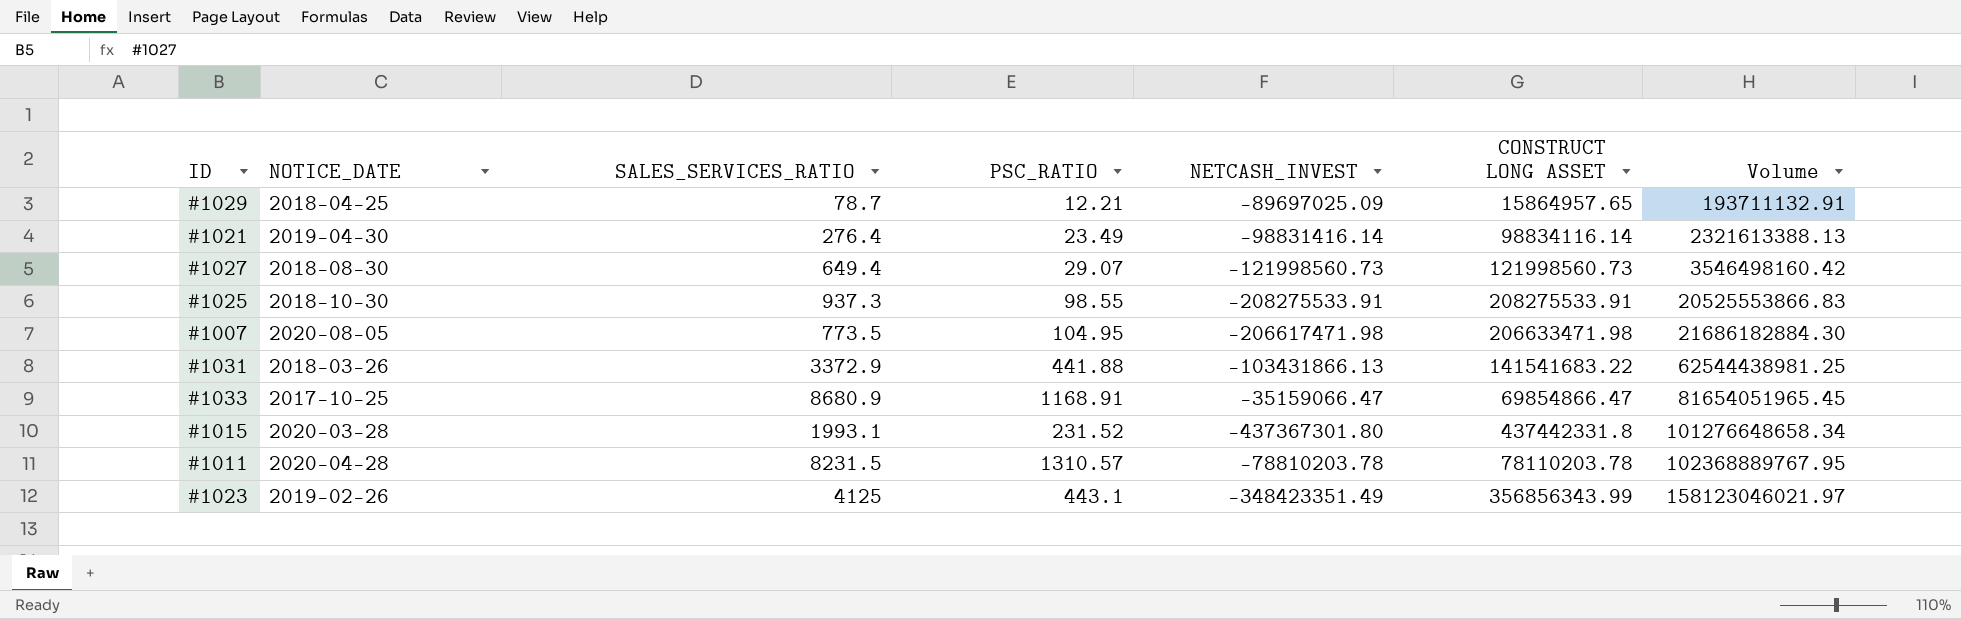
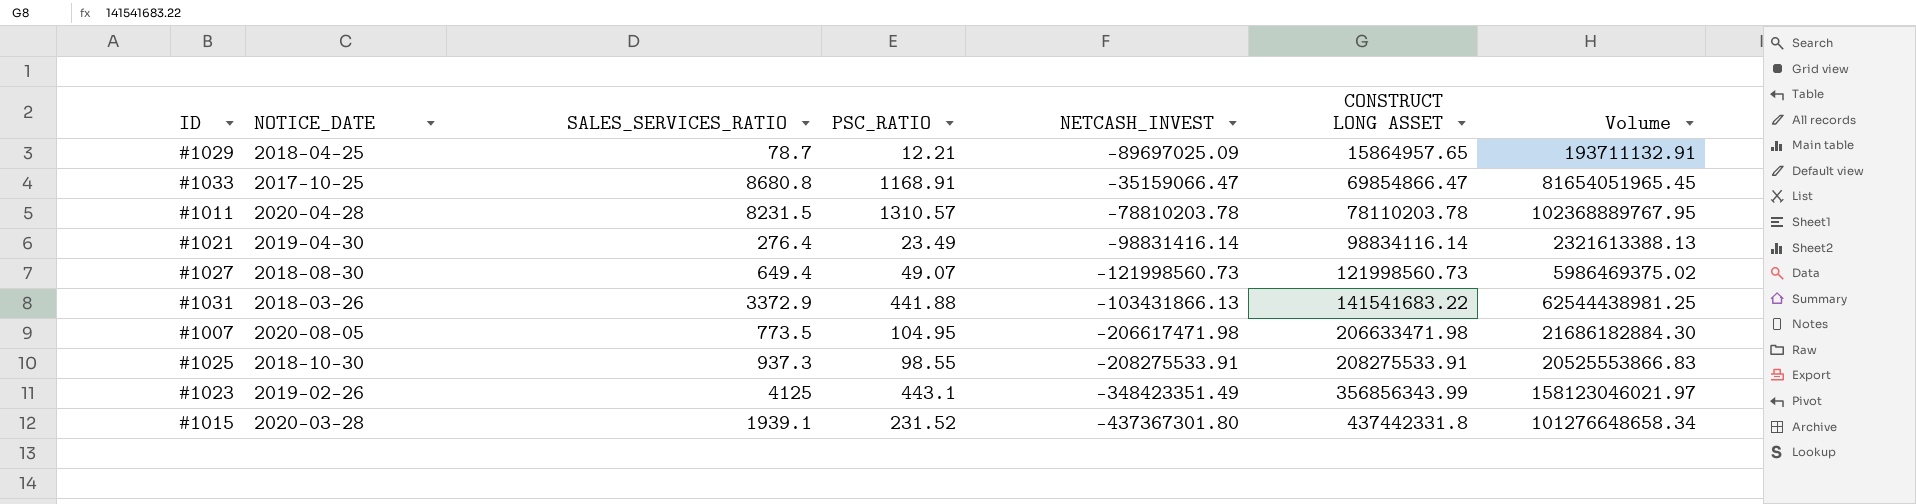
row order: Volume ascending -> CONSTRUCT LONG ASSET ascending
#1033 | SALES_SERVICES_RATIO: 8680.9 -> 8680.8
#1027 | PSC_RATIO: 29.07 -> 49.07
#1027 | Volume: 3546498160.42 -> 5986469375.02
#1015 | SALES_SERVICES_RATIO: 1993.1 -> 1939.1

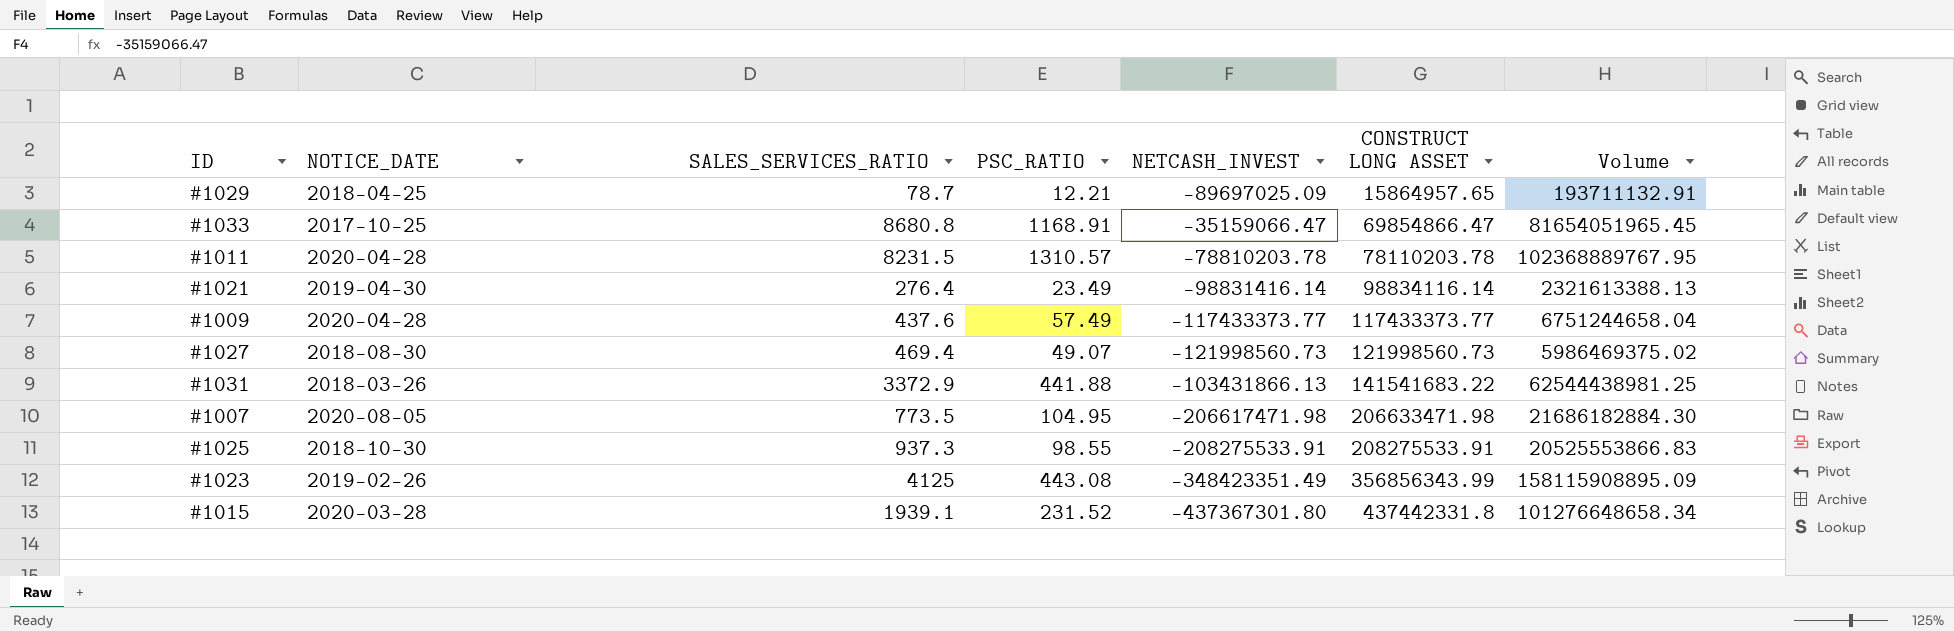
row #1009: none -> 2020-04-28 | 437.6 | 57.49 | -117433373.77 | 117433373.77 | 6751244658.04
#1027 | SALES_SERVICES_RATIO: 649.4 -> 469.4
#1023 | PSC_RATIO: 443.1 -> 443.08
#1023 | Volume: 158123046021.97 -> 158115908895.09

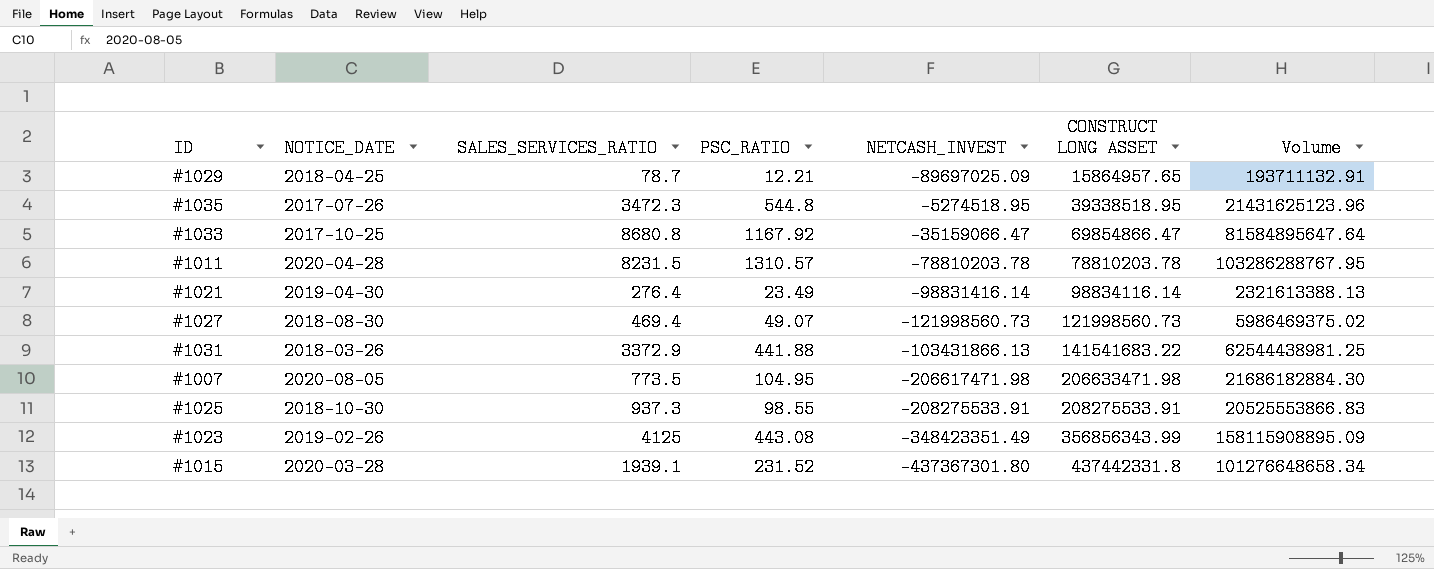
row #1009: 2020-04-28 | 437.6 | 57.49 | -117433373.77 | 117433373.77 | 6751244658.04 -> none
row #1035: none -> 2017-07-26 | 3472.3 | 544.8 | -5274518.95 | 39338518.95 | 21431625123.96
#1033 | PSC_RATIO: 1168.91 -> 1167.92
#1033 | Volume: 81654051965.45 -> 81584895647.64
#1011 | CONSTRUCT LONG ASSET: 78110203.78 -> 78810203.78
#1011 | Volume: 102368889767.95 -> 103286288767.95

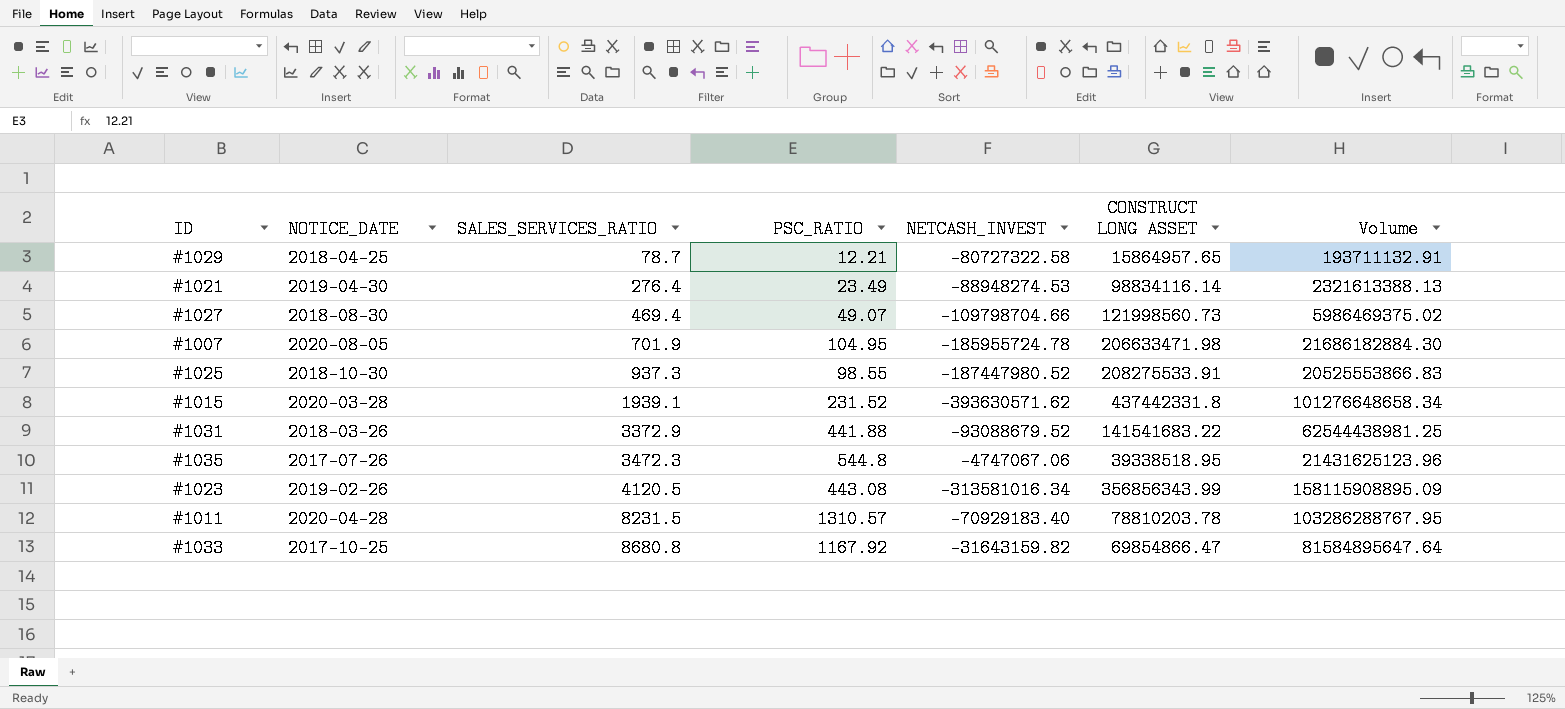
row order: CONSTRUCT LONG ASSET ascending -> SALES_SERVICES_RATIO ascending
#1029 | NETCASH_INVEST: -89697025.09 -> -80727322.58
#1021 | NETCASH_INVEST: -98831416.14 -> -88948274.53
#1027 | NETCASH_INVEST: -121998560.73 -> -109798704.66
#1007 | SALES_SERVICES_RATIO: 773.5 -> 701.9
#1007 | NETCASH_INVEST: -206617471.98 -> -185955724.78
#1025 | NETCASH_INVEST: -208275533.91 -> -187447980.52
#1015 | NETCASH_INVEST: -437367301.80 -> -393630571.62
#1031 | NETCASH_INVEST: -103431866.13 -> -93088679.52
#1035 | NETCASH_INVEST: -5274518.95 -> -4747067.06
#1023 | SALES_SERVICES_RATIO: 4125 -> 4120.5
#1023 | NETCASH_INVEST: -348423351.49 -> -313581016.34
#1011 | NETCASH_INVEST: -78810203.78 -> -70929183.40
#1033 | NETCASH_INVEST: -35159066.47 -> -31643159.82

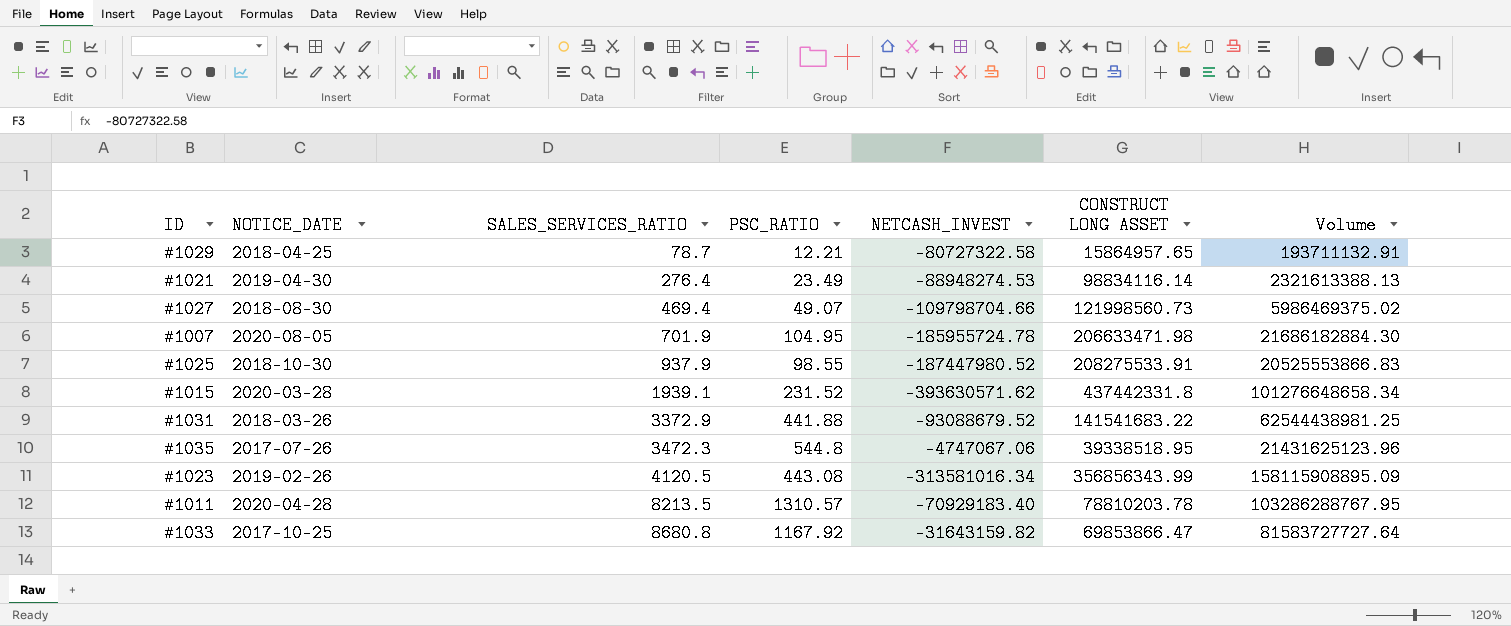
#1025 | SALES_SERVICES_RATIO: 937.3 -> 937.9
#1011 | SALES_SERVICES_RATIO: 8231.5 -> 8213.5
#1033 | CONSTRUCT LONG ASSET: 69854866.47 -> 69853866.47
#1033 | Volume: 81584895647.64 -> 81583727727.64

